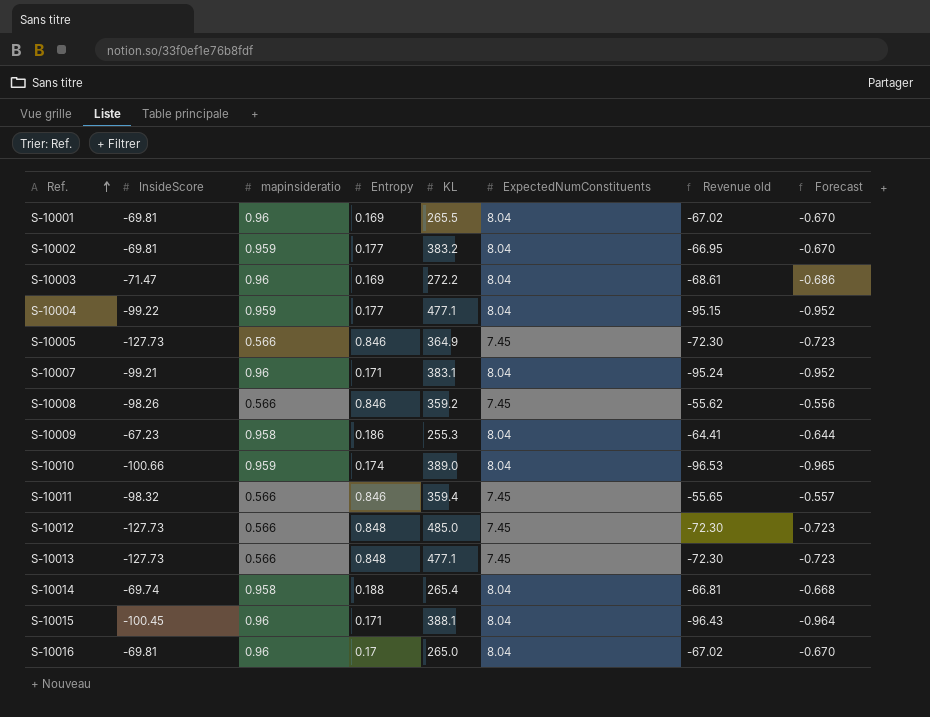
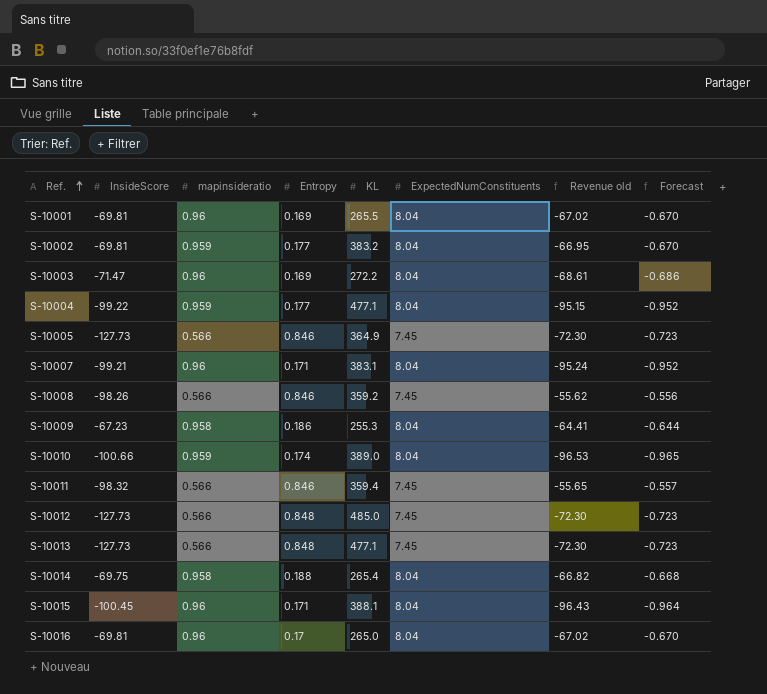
S-10014 | InsideScore: -69.74 -> -69.75
S-10014 | Revenue old: -66.81 -> -66.82

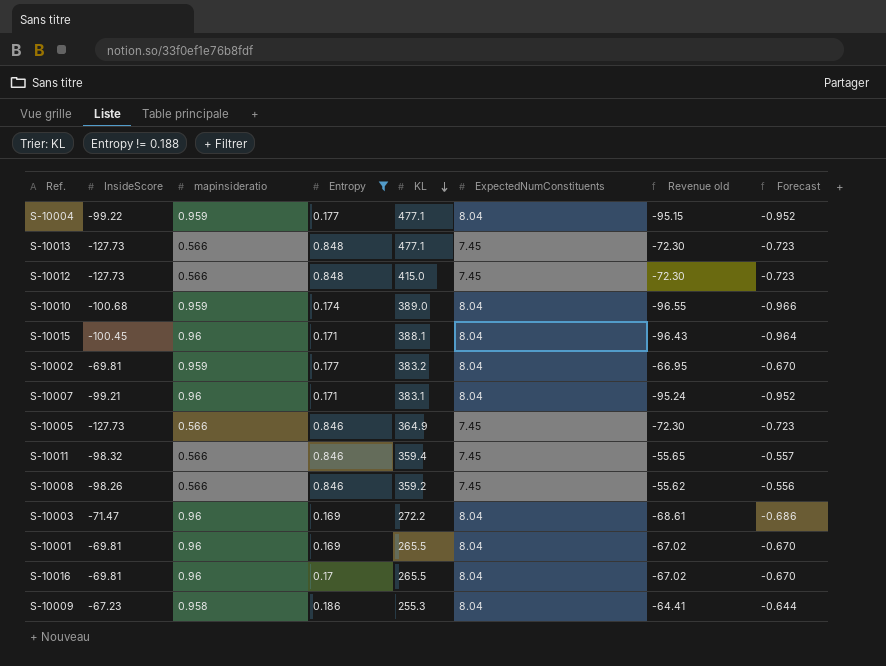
filter: none -> Entropy != 0.188
row order: Ref. ascending -> KL descending
S-10012 | KL: 485.0 -> 415.0
S-10010 | InsideScore: -100.66 -> -100.68
S-10010 | Revenue old: -96.53 -> -96.55
S-10010 | Forecast: -0.965 -> -0.966
S-10016 | KL: 265.0 -> 265.5

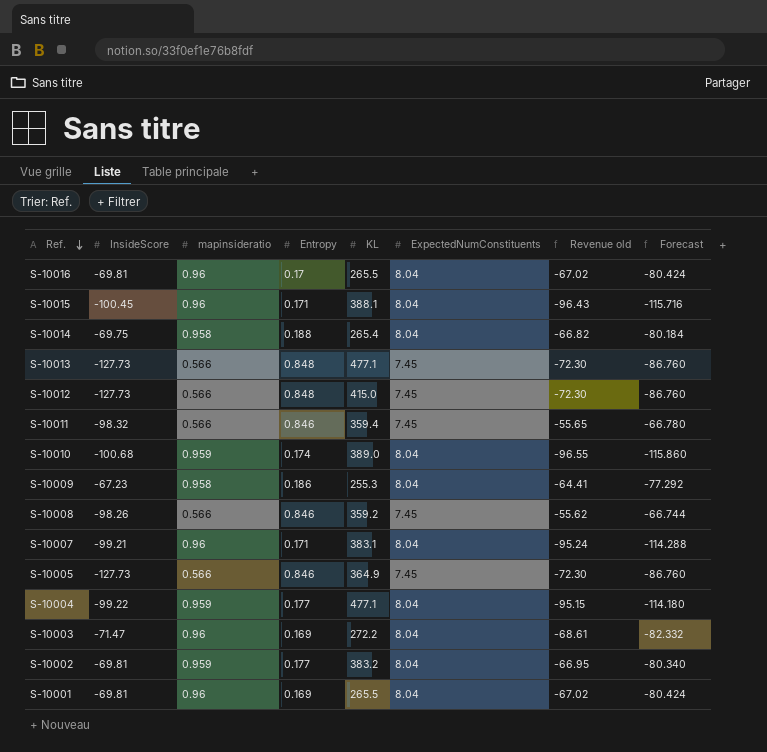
filter: Entropy != 0.188 -> none
row order: KL descending -> Ref. descending
column Forecast | formula: [Revenue old] * 0.01 -> [Revenue old] * 1.2

